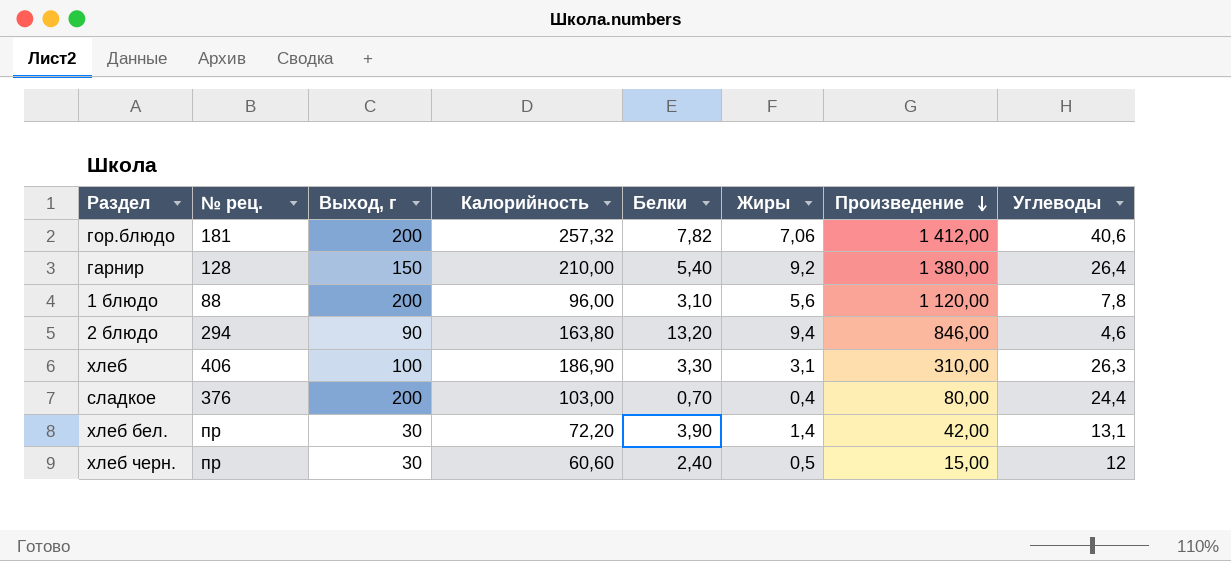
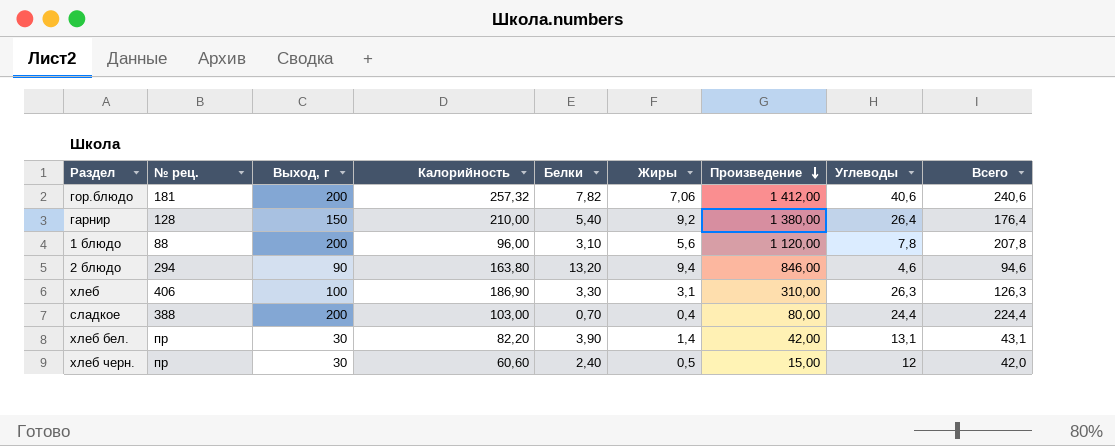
column Всего | formula: none -> [Выход, г] + [Углеводы]
сладкое | № рец.: 376 -> 388
хлеб бел. | Калорийность: 72,20 -> 82,20

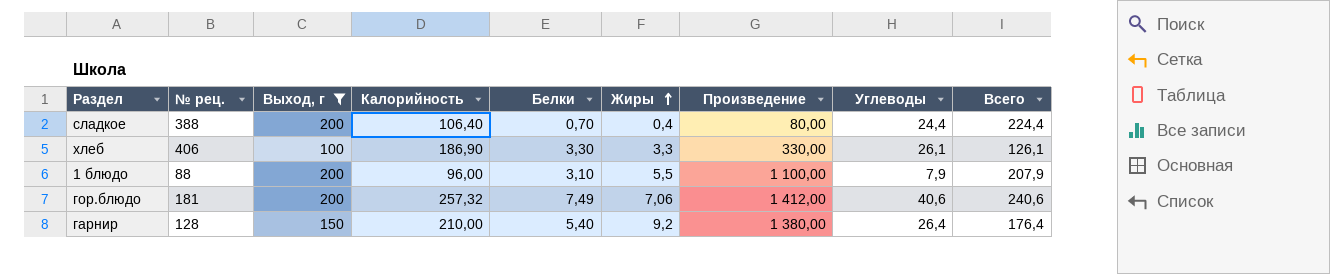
filter: none -> Выход, г >= 100
row order: Произведение descending -> Жиры ascending
сладкое | Калорийность: 103,00 -> 106,40
хлеб | Жиры: 3,1 -> 3,3
хлеб | Произведение: 310,00 -> 330,00
хлеб | Углеводы: 26,3 -> 26,1
хлеб | Всего: 126,3 -> 126,1
1 блюдо | Жиры: 5,6 -> 5,5
1 блюдо | Произведение: 1 120,00 -> 1 100,00
1 блюдо | Углеводы: 7,8 -> 7,9
1 блюдо | Всего: 207,8 -> 207,9
гор.блюдо | Белки: 7,82 -> 7,49

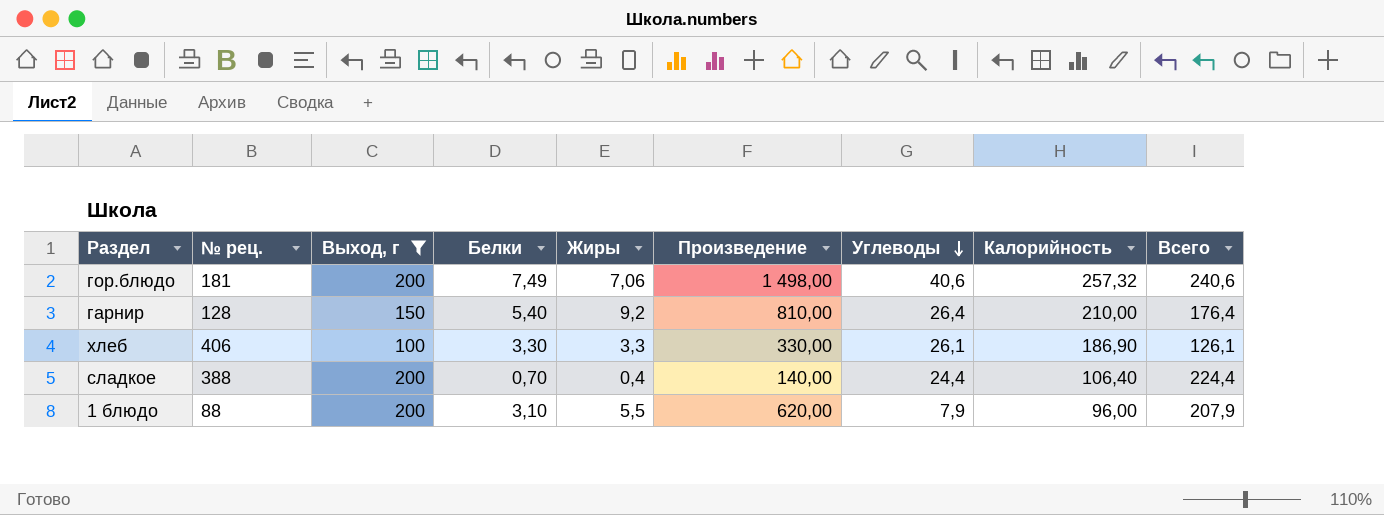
row order: Жиры ascending -> Углеводы descending
column Произведение | formula: [Выход, г] * [Жиры] -> [Выход, г] * [Белки]
column Калорийность | position: 4 -> 8

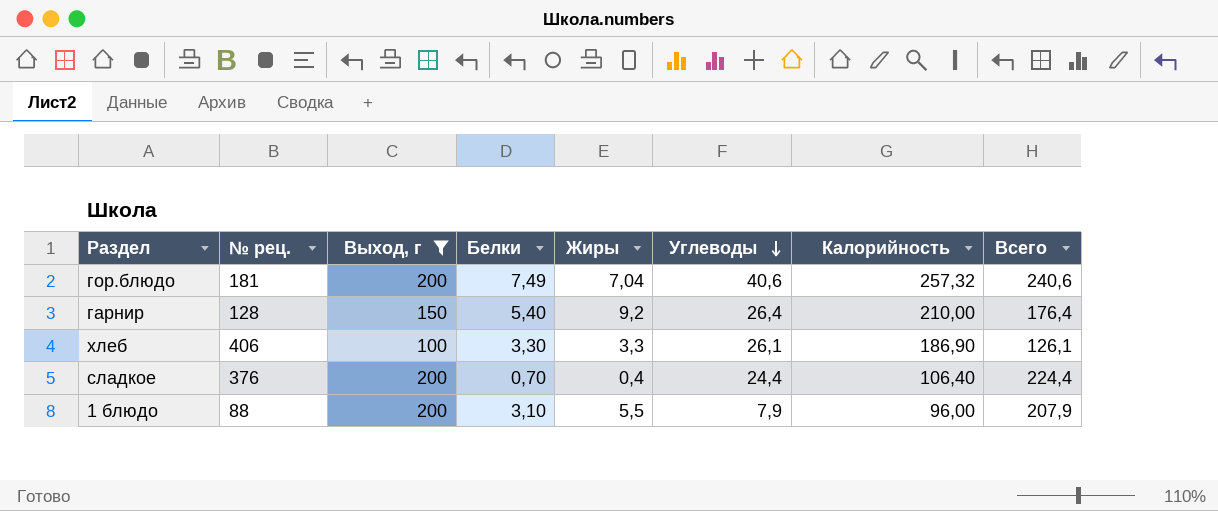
column Произведение | formula: [Выход, г] * [Белки] -> none
гор.блюдо | Жиры: 7,06 -> 7,04
сладкое | № рец.: 388 -> 376

